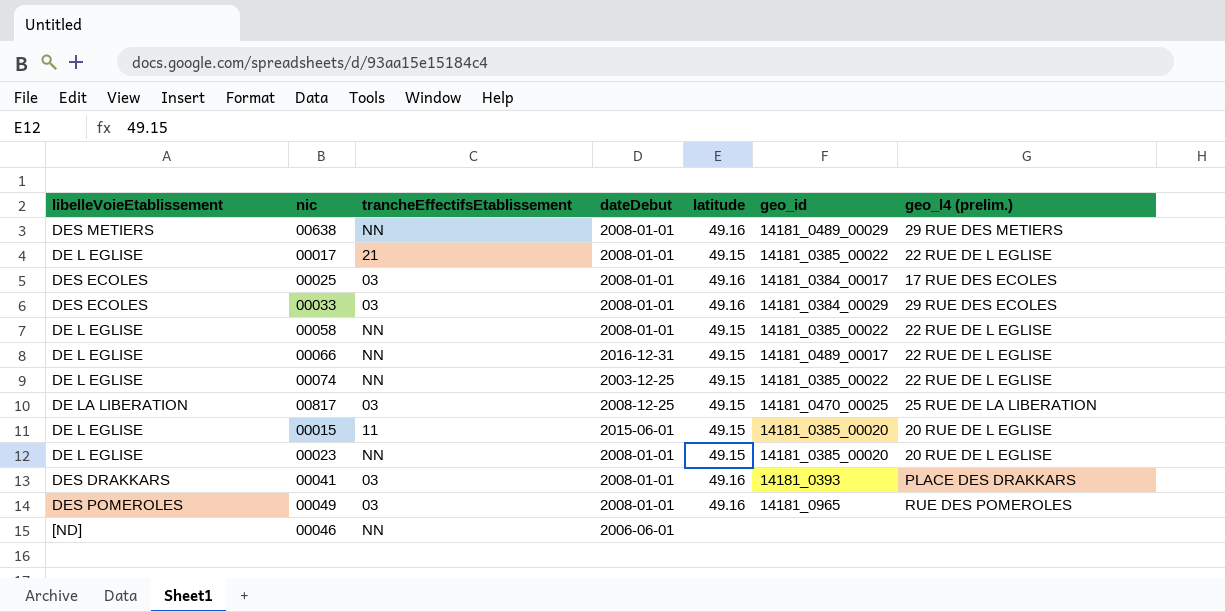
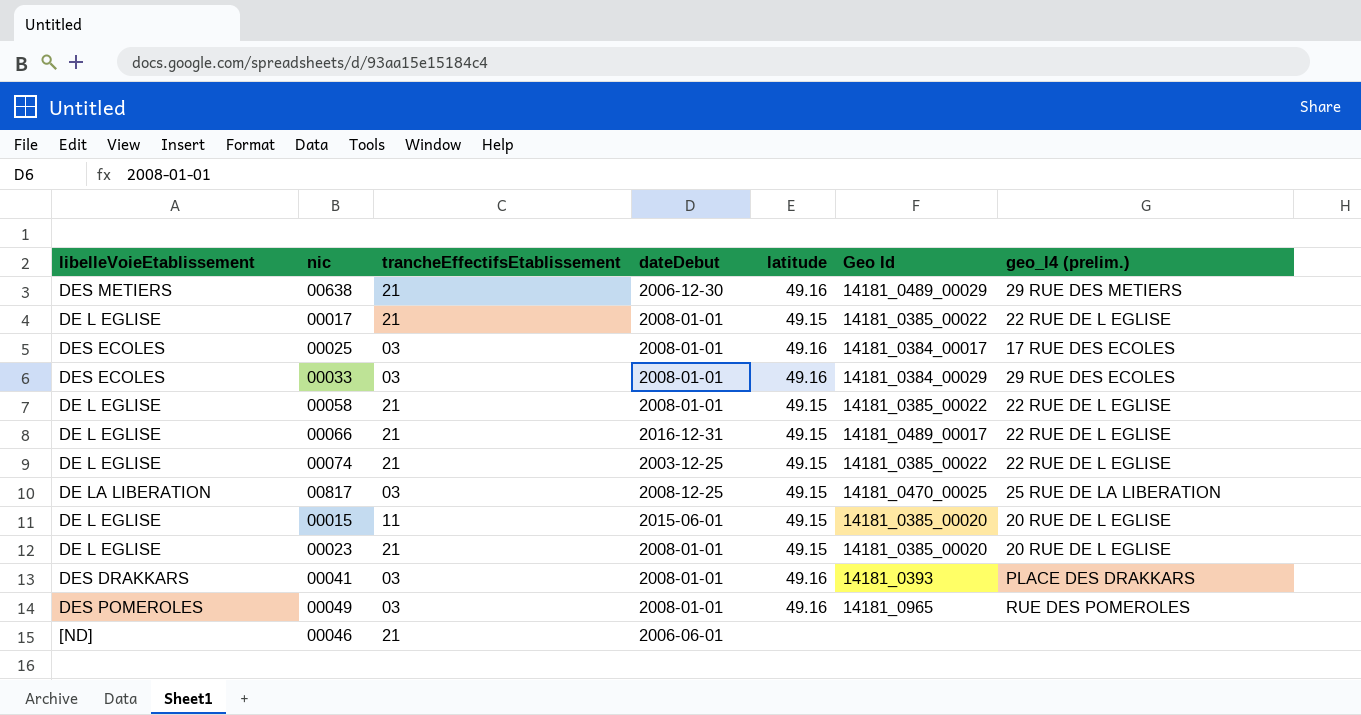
column name: geo_id -> Geo Id
00638 | trancheEffectifsEtablissement: NN -> 21
00638 | dateDebut: 2008-01-01 -> 2006-12-30
00058 | trancheEffectifsEtablissement: NN -> 21
00066 | trancheEffectifsEtablissement: NN -> 21
00074 | trancheEffectifsEtablissement: NN -> 21
00023 | trancheEffectifsEtablissement: NN -> 21
00046 | trancheEffectifsEtablissement: NN -> 21

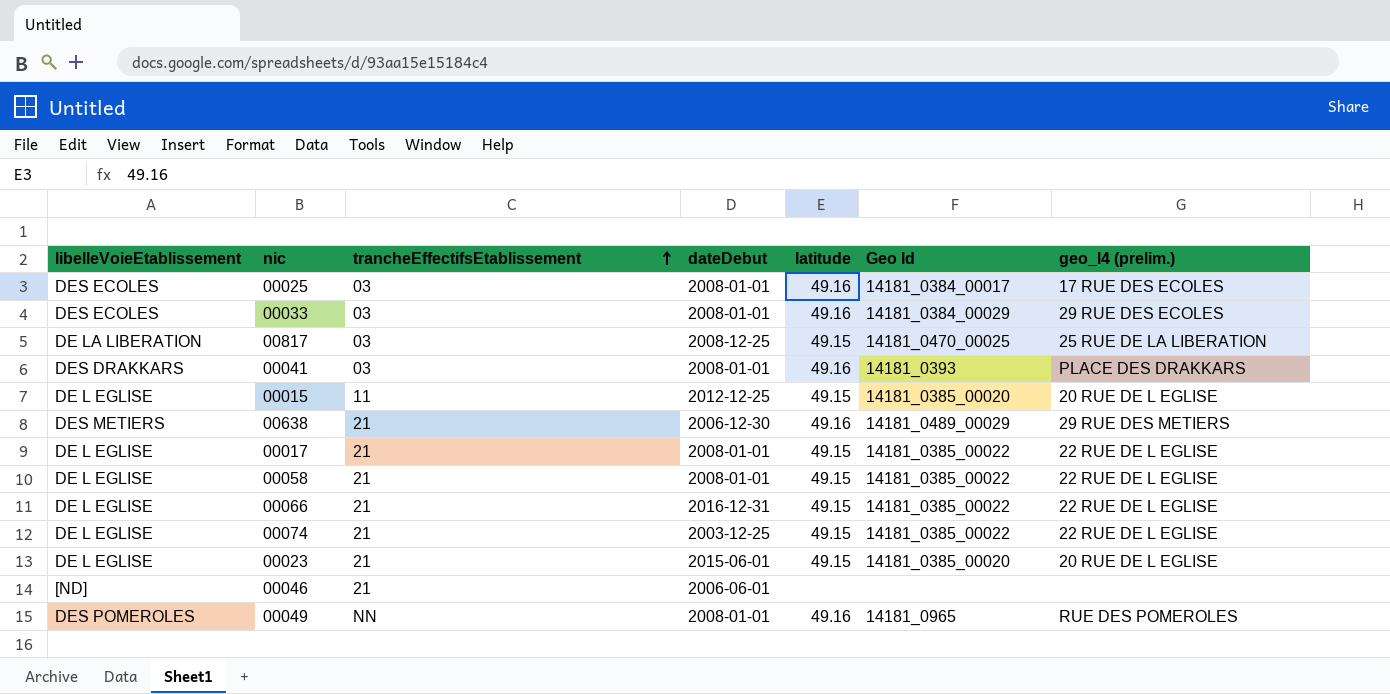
row order: none -> trancheEffectifsEtablissement ascending
00015 | dateDebut: 2015-06-01 -> 2012-12-25
00066 | Geo Id: 14181_0489_00017 -> 14181_0385_00022
00023 | dateDebut: 2008-01-01 -> 2015-06-01
00049 | trancheEffectifsEtablissement: 03 -> NN

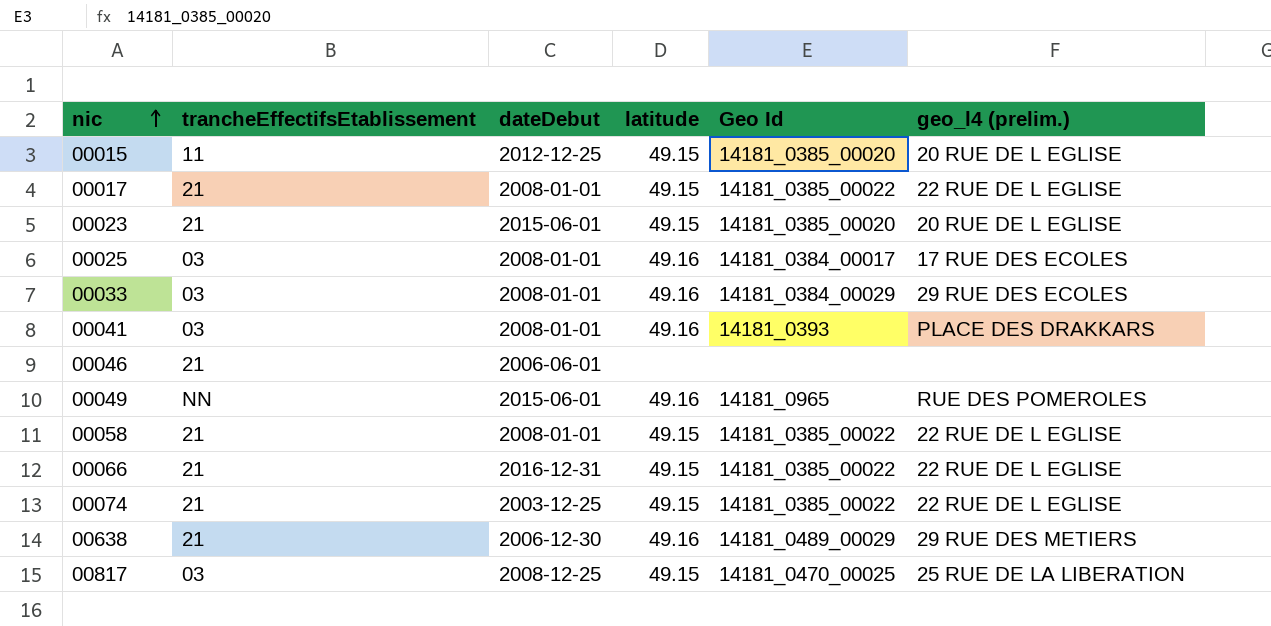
row order: trancheEffectifsEtablissement ascending -> nic ascending
column libelleVoieEtablissement | position: 1 -> none
00049 | dateDebut: 2008-01-01 -> 2015-06-01

